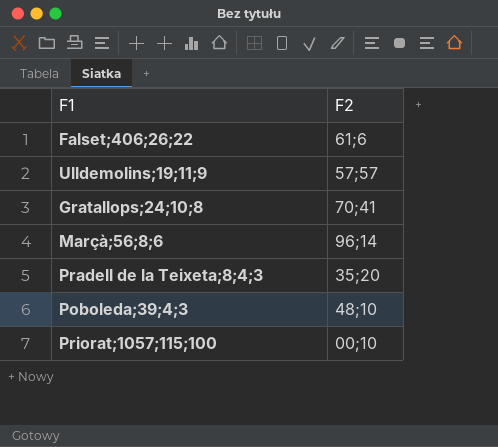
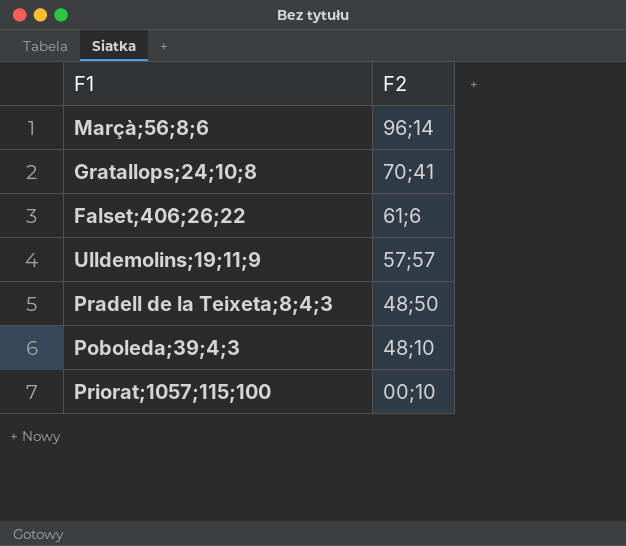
row order: none -> F2 descending
Pradell de la Teixeta;8;4;3 | F2: 35;20 -> 48;50

